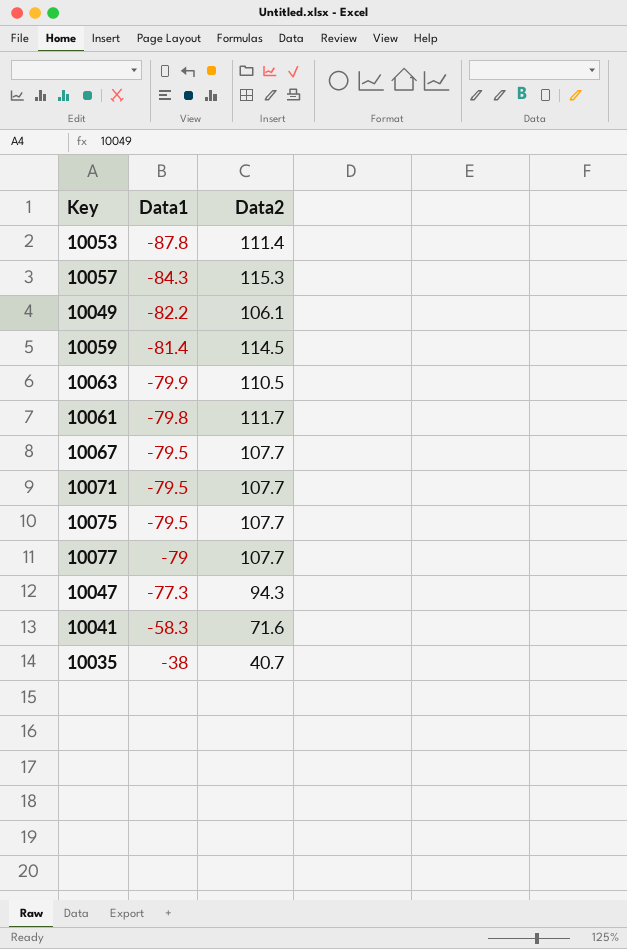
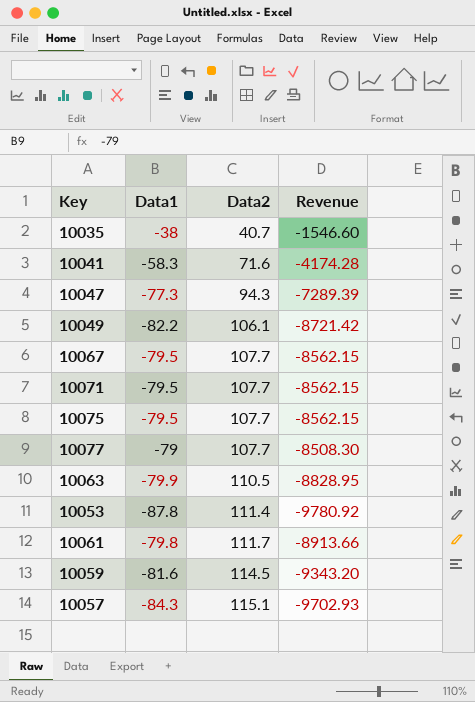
row order: Data1 ascending -> Data2 ascending
column Revenue | formula: none -> [Data1] * [Data2]
10059 | Data1: -81.4 -> -81.6
10057 | Data2: 115.3 -> 115.1

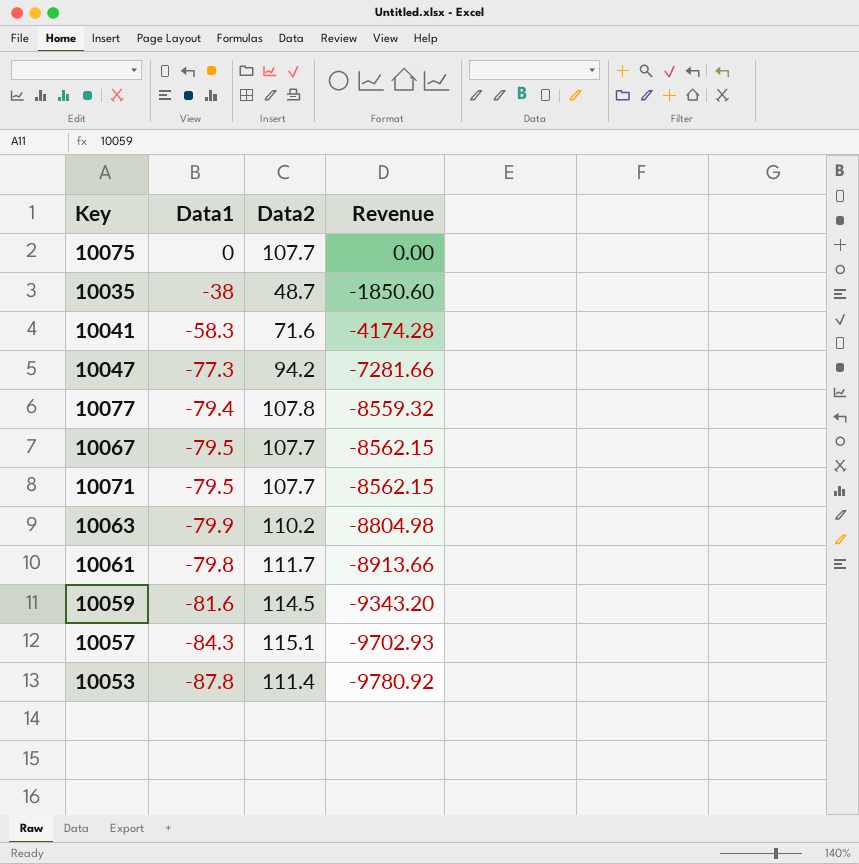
row order: Data2 ascending -> Revenue descending
row 10049: -82.2 | 106.1 | -8721.42 -> none
10075 | Data1: -79.5 -> 0
10075 | Revenue: -8562.15 -> 0.00
10035 | Data2: 40.7 -> 48.7
10035 | Revenue: -1546.60 -> -1850.60
10047 | Data2: 94.3 -> 94.2
10047 | Revenue: -7289.39 -> -7281.66
10077 | Data1: -79 -> -79.4
10077 | Data2: 107.7 -> 107.8
10077 | Revenue: -8508.30 -> -8559.32
10063 | Data2: 110.5 -> 110.2
10063 | Revenue: -8828.95 -> -8804.98

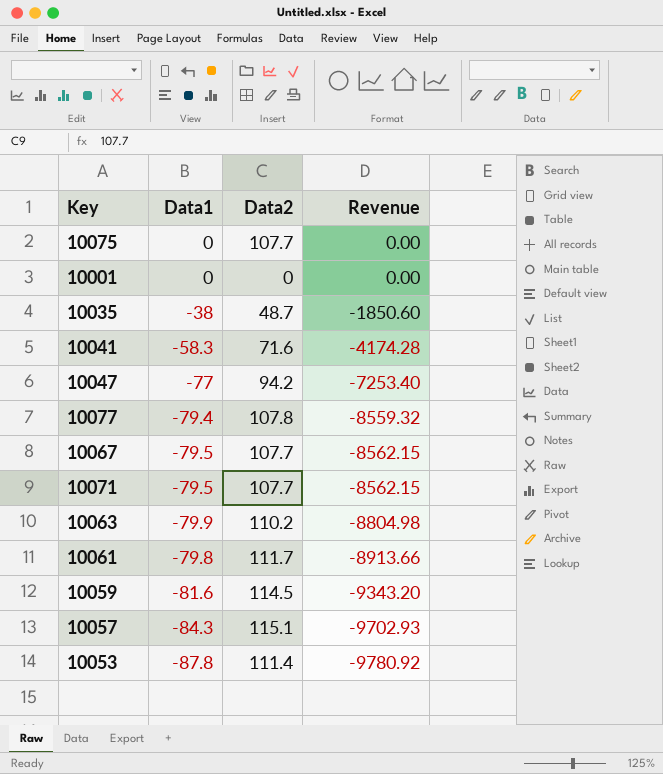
row 10001: none -> 0 | 0 | 0.00
10047 | Data1: -77.3 -> -77
10047 | Revenue: -7281.66 -> -7253.40

